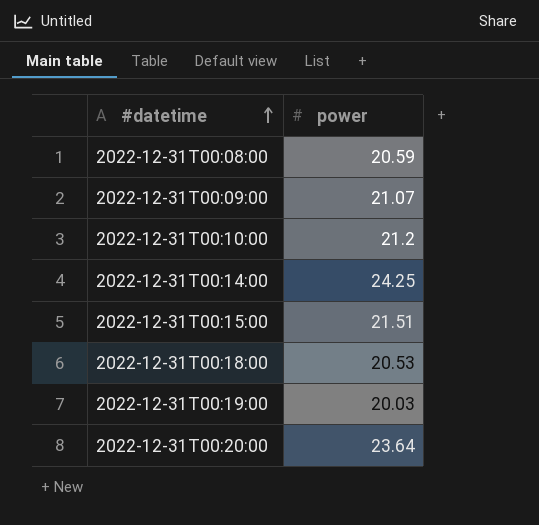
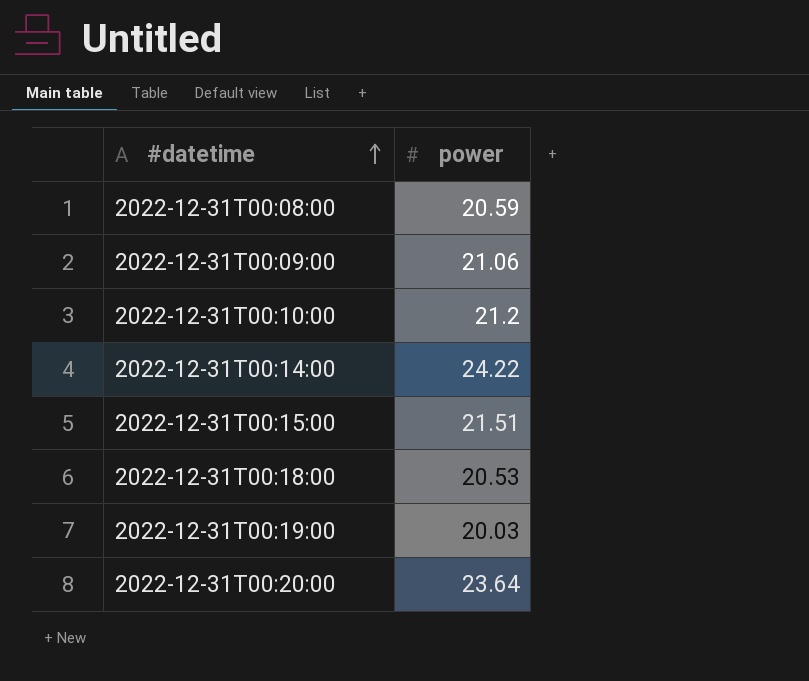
2022-12-31T00:09:00 | power: 21.07 -> 21.06
2022-12-31T00:14:00 | power: 24.25 -> 24.22

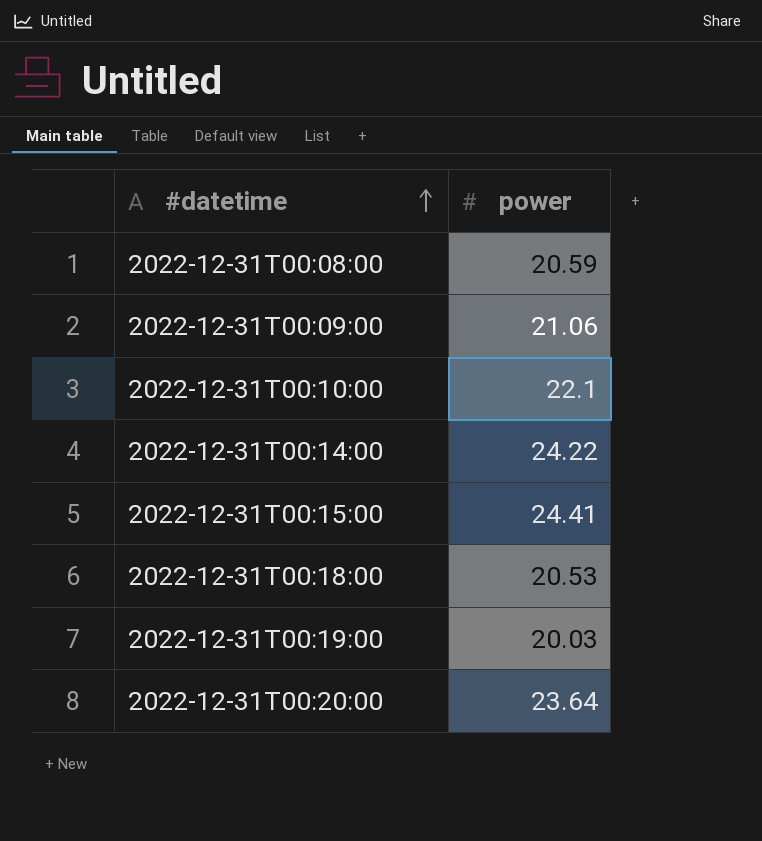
2022-12-31T00:10:00 | power: 21.2 -> 22.1
2022-12-31T00:15:00 | power: 21.51 -> 24.41

